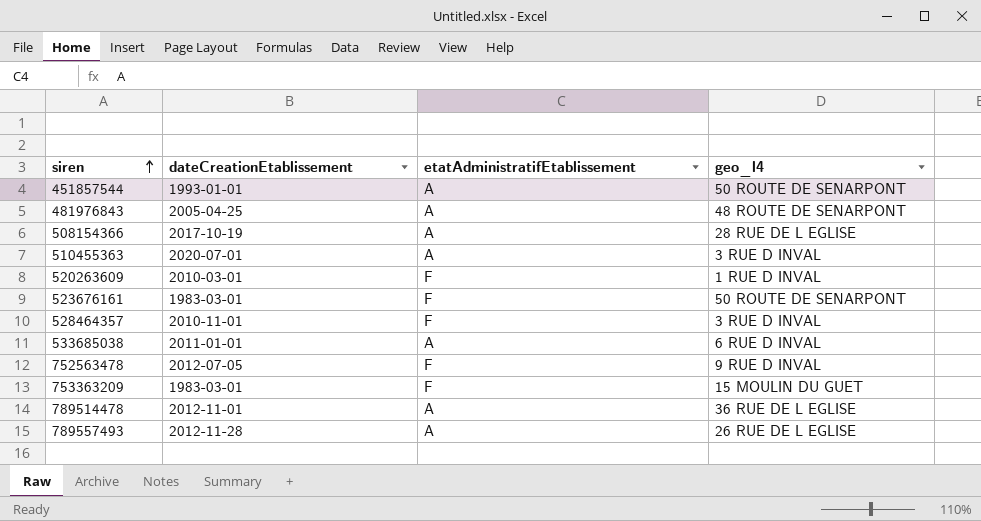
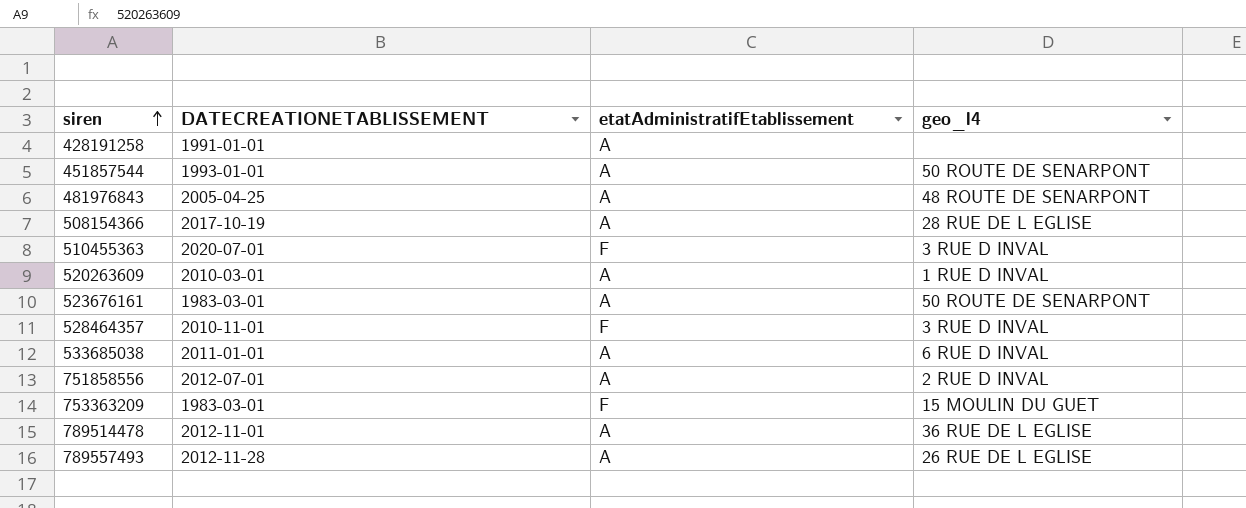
column name: dateCreationEtablissement -> DATECREATIONETABLISSEMENT
row 752563478: 2012-07-05 | F | 9 RUE D INVAL -> none
row 428191258: none -> 1991-01-01 | A | none
510455363 | etatAdministratifEtablissement: A -> F
520263609 | etatAdministratifEtablissement: F -> A
523676161 | etatAdministratifEtablissement: F -> A
row 751858556: none -> 2012-07-01 | A | 2 RUE D INVAL

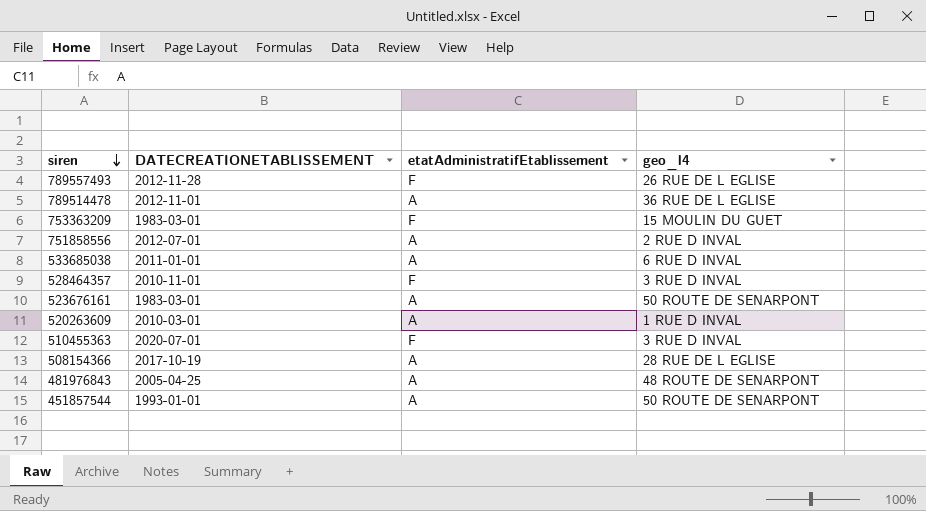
row order: siren ascending -> siren descending
row 428191258: 1991-01-01 | A | none -> none
789557493 | etatAdministratifEtablissement: A -> F

